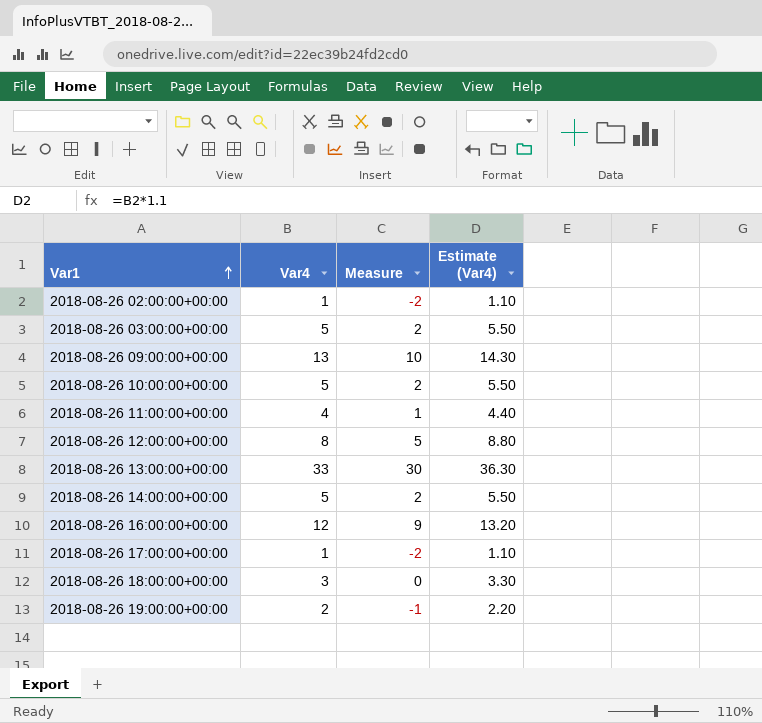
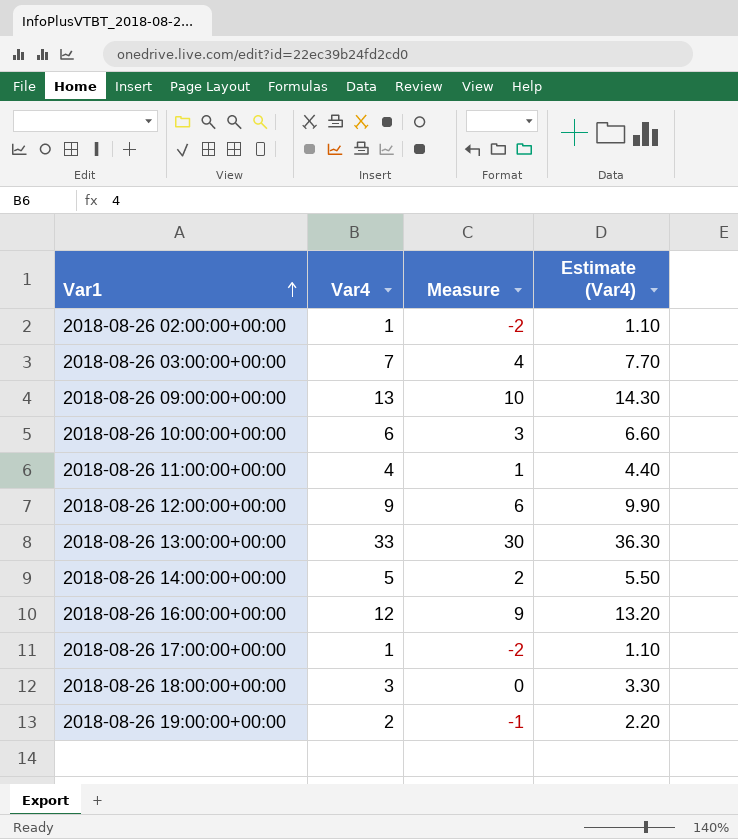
2018-08-26 03:00:00+00:00 | Var4: 5 -> 7
2018-08-26 03:00:00+00:00 | Measure: 2 -> 4
2018-08-26 03:00:00+00:00 | Estimate (Var4): 5.50 -> 7.70
2018-08-26 10:00:00+00:00 | Var4: 5 -> 6
2018-08-26 10:00:00+00:00 | Measure: 2 -> 3
2018-08-26 10:00:00+00:00 | Estimate (Var4): 5.50 -> 6.60
2018-08-26 12:00:00+00:00 | Var4: 8 -> 9
2018-08-26 12:00:00+00:00 | Measure: 5 -> 6
2018-08-26 12:00:00+00:00 | Estimate (Var4): 8.80 -> 9.90

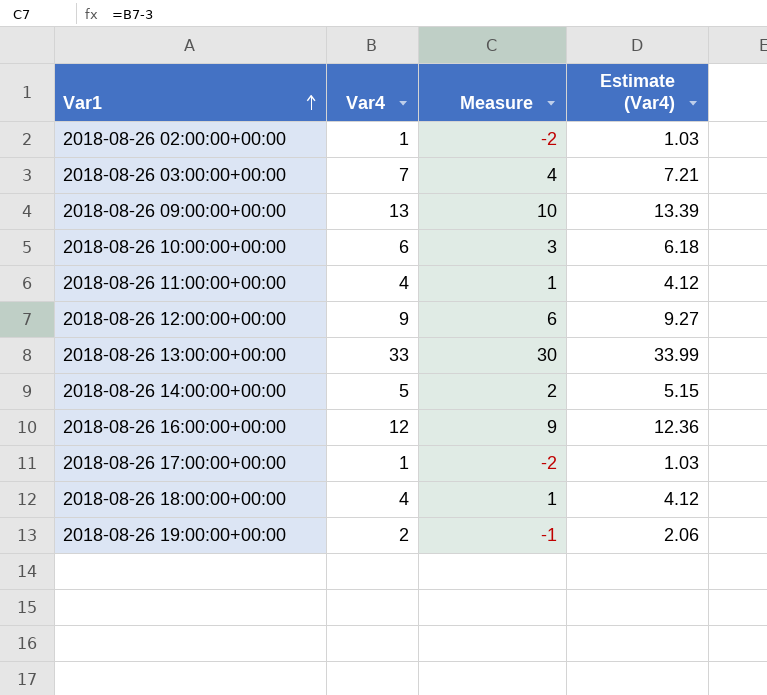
column Estimate (Var4) | formula: [Var4] * 1.1 -> [Var4] * 1.03
2018-08-26 18:00:00+00:00 | Var4: 3 -> 4
2018-08-26 18:00:00+00:00 | Measure: 0 -> 1

